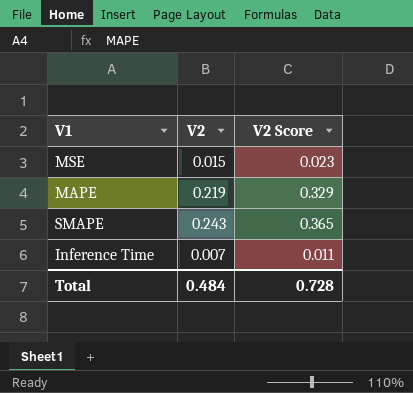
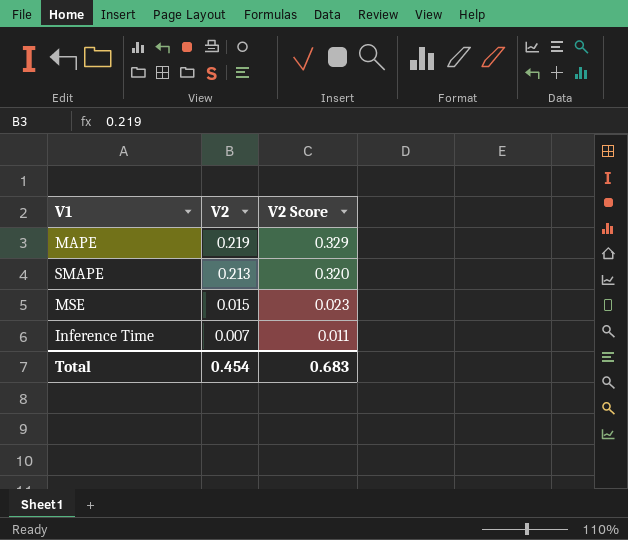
row order: none -> V2 descending
SMAPE | V2: 0.243 -> 0.213
SMAPE | V2 Score: 0.365 -> 0.320
Total | V2: 0.484 -> 0.454
Total | V2 Score: 0.728 -> 0.683

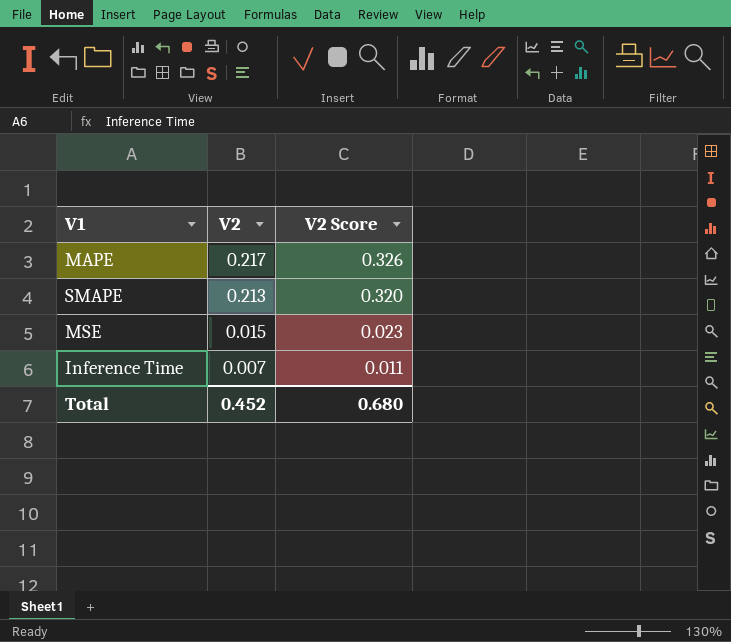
MAPE | V2: 0.219 -> 0.217
MAPE | V2 Score: 0.329 -> 0.326
Total | V2: 0.454 -> 0.452
Total | V2 Score: 0.683 -> 0.680

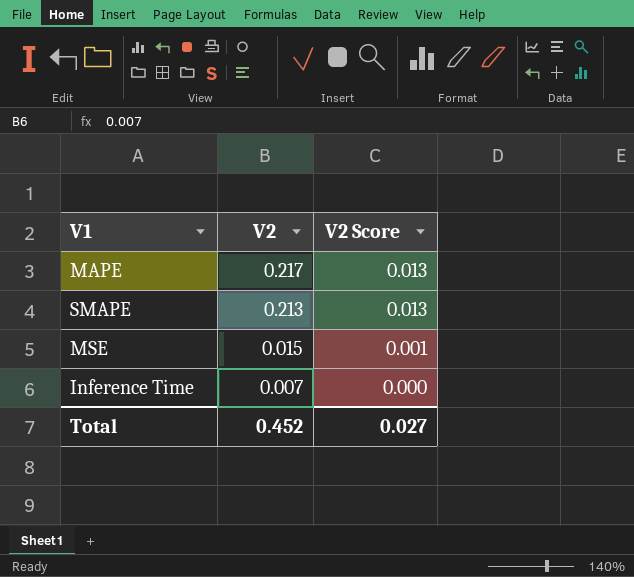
column V2 Score | formula: [V2] * 1.5 -> [V2] * 0.06
Total | V2 Score: 0.680 -> 0.027

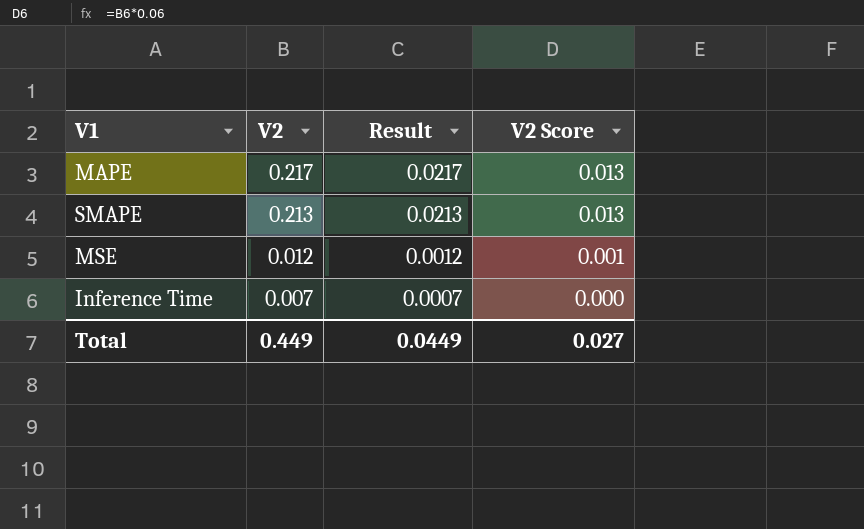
column Result | formula: none -> [V2] * 0.1
MSE | V2: 0.015 -> 0.012
Total | V2: 0.452 -> 0.449

